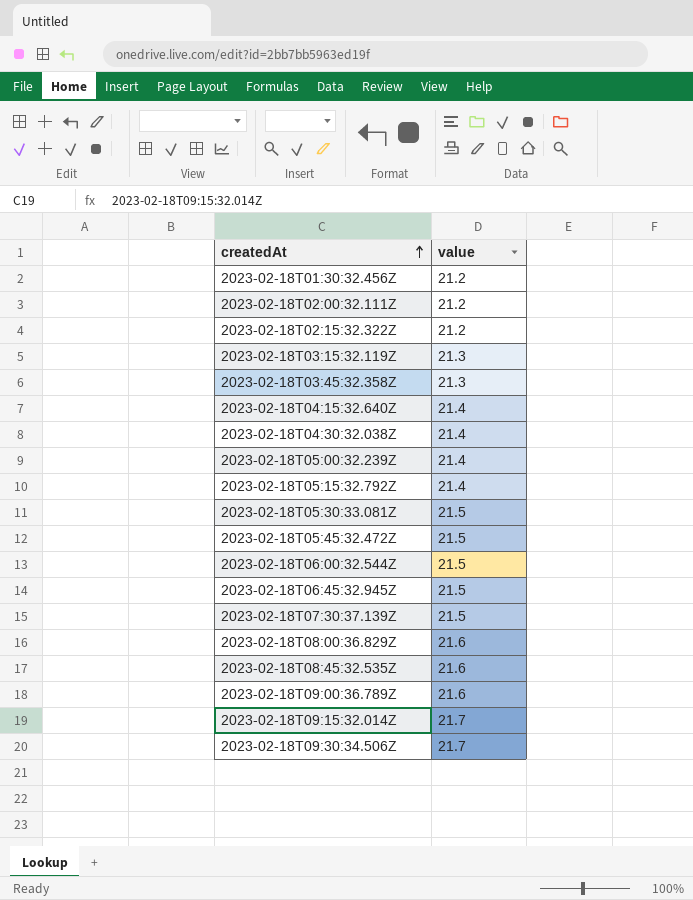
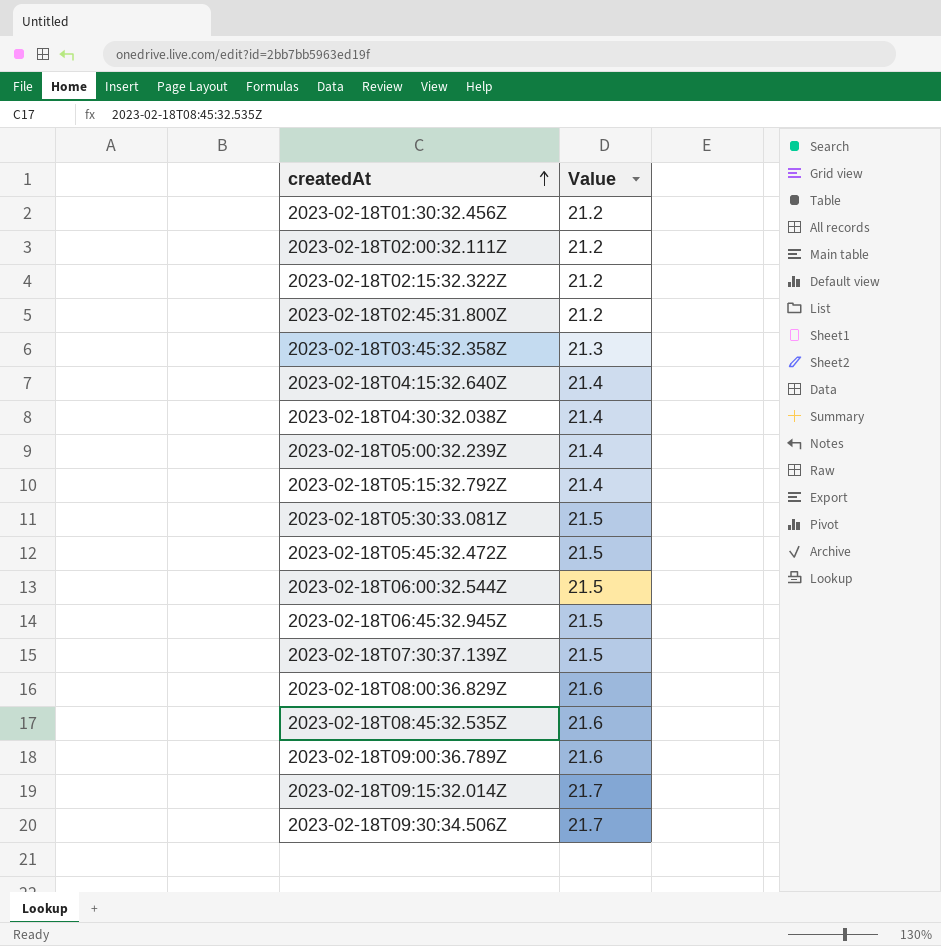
column name: value -> Value
row 2023-02-18T03:15:32.119Z: 21.3 -> none
row 2023-02-18T02:45:31.800Z: none -> 21.2

